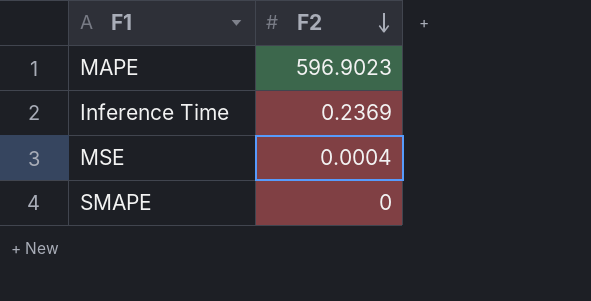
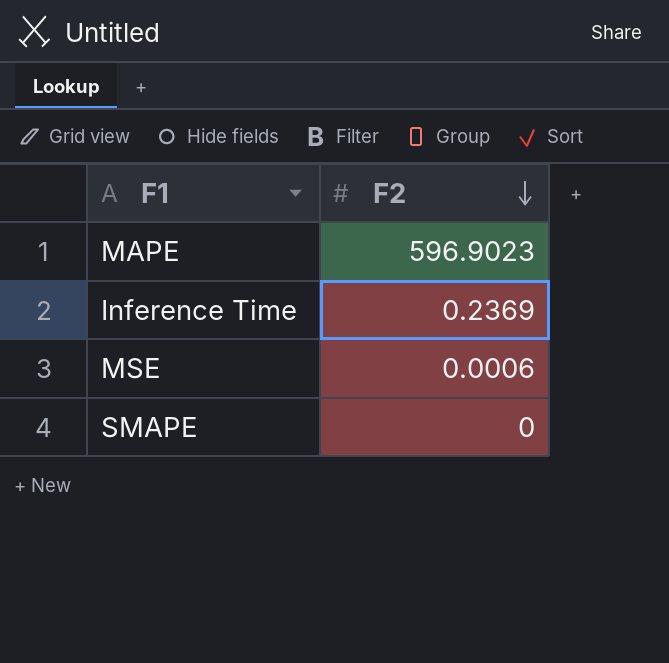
MSE | F2: 0.0004 -> 0.0006

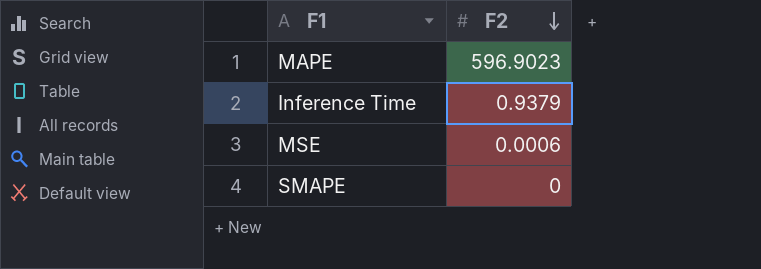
Inference Time | F2: 0.2369 -> 0.9379

